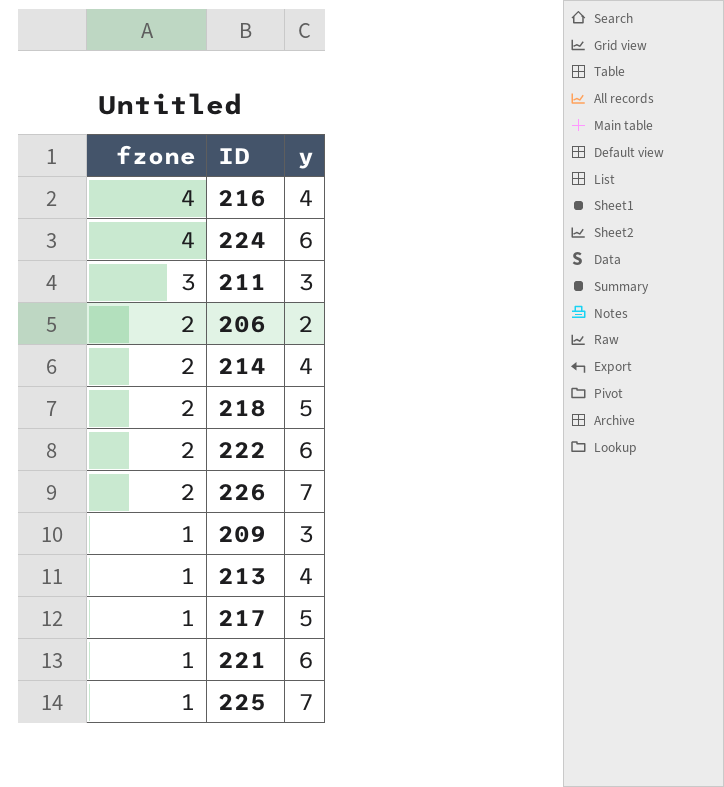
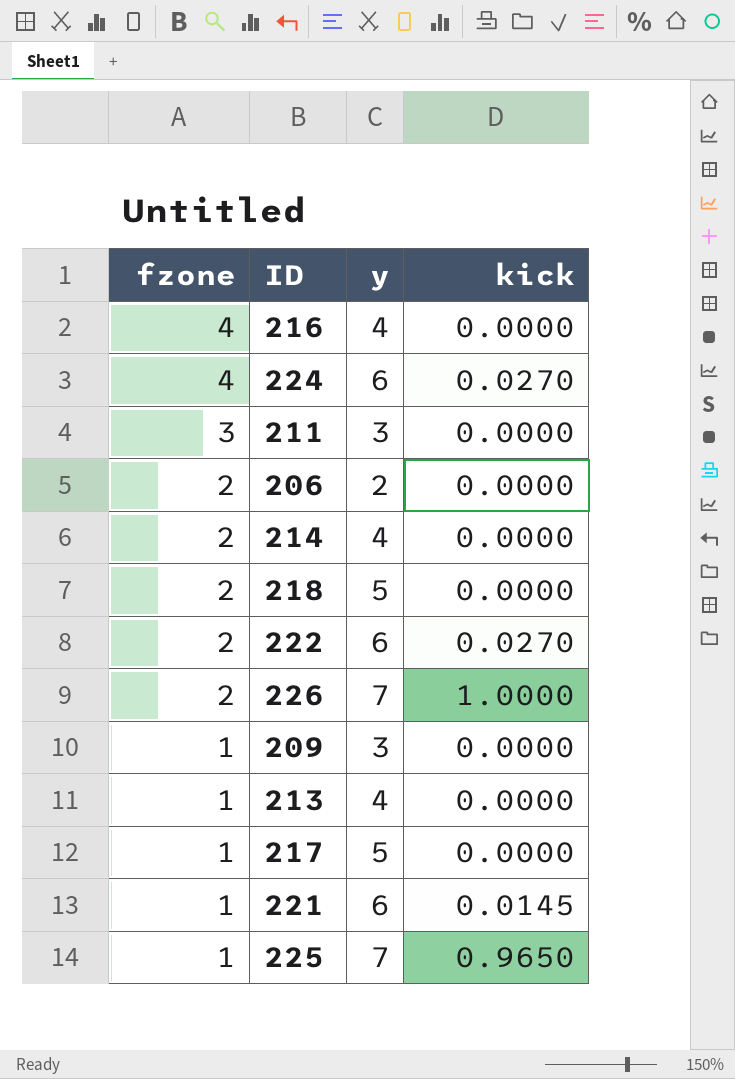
column kick | position: none -> 4

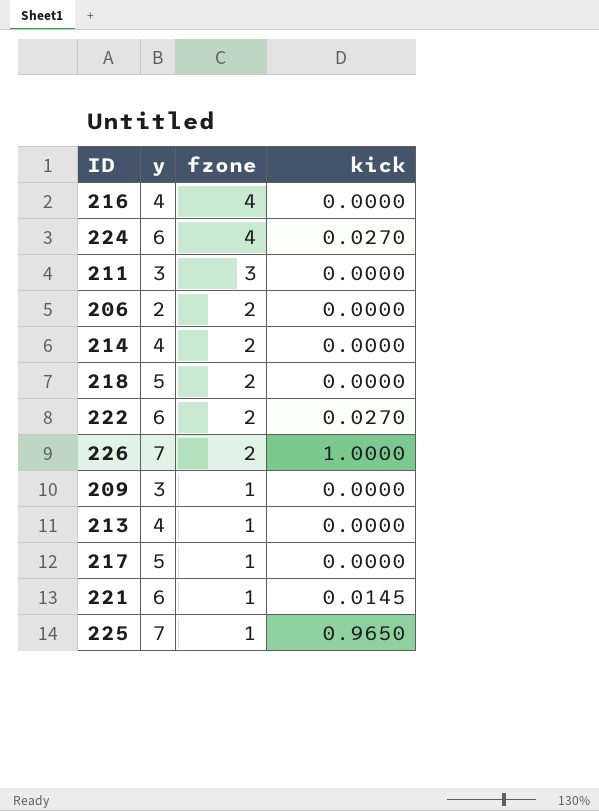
column fzone | position: 1 -> 3

